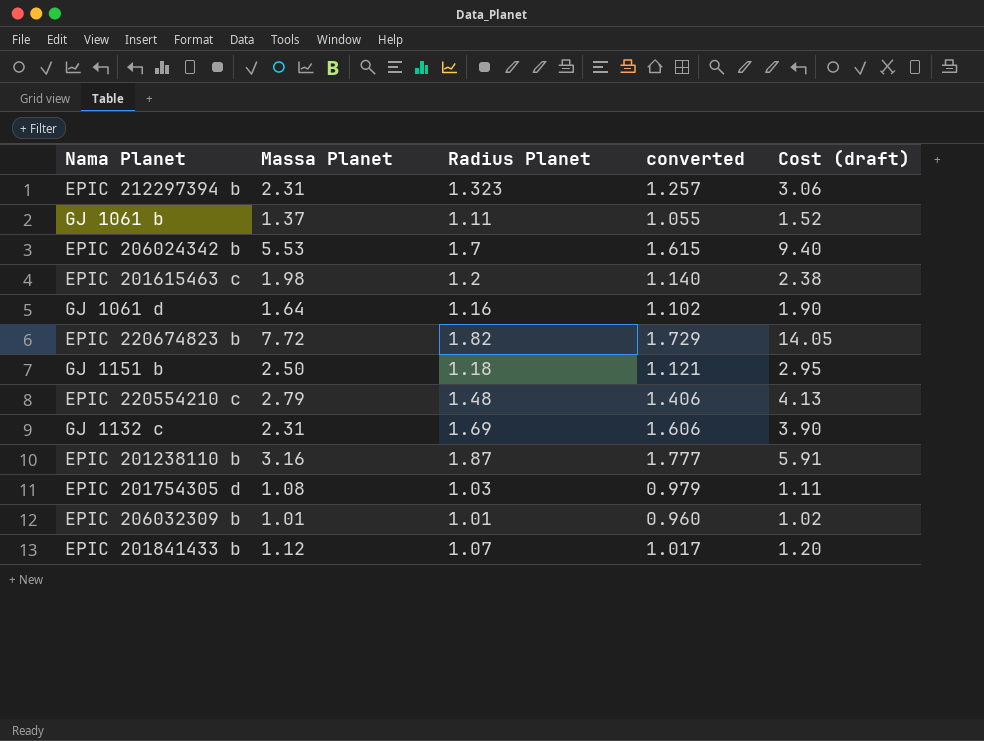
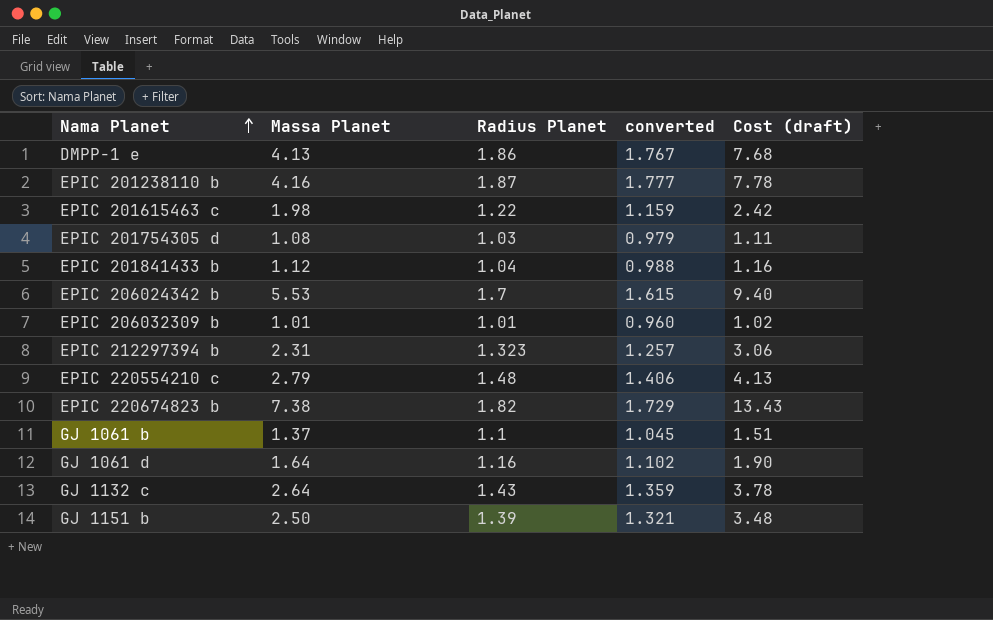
row order: none -> Nama Planet ascending
row DMPP-1 e: none -> 4.13 | 1.86 | 1.767 | 7.68
EPIC 201238110 b | Massa Planet: 3.16 -> 4.16
EPIC 201238110 b | Cost (draft): 5.91 -> 7.78
EPIC 201615463 c | Radius Planet: 1.2 -> 1.22
EPIC 201615463 c | converted: 1.140 -> 1.159
EPIC 201615463 c | Cost (draft): 2.38 -> 2.42
EPIC 201841433 b | Radius Planet: 1.07 -> 1.04
EPIC 201841433 b | converted: 1.017 -> 0.988
EPIC 201841433 b | Cost (draft): 1.20 -> 1.16
EPIC 220674823 b | Massa Planet: 7.72 -> 7.38
EPIC 220674823 b | Cost (draft): 14.05 -> 13.43
GJ 1061 b | Radius Planet: 1.11 -> 1.1
GJ 1061 b | converted: 1.055 -> 1.045
GJ 1061 b | Cost (draft): 1.52 -> 1.51
GJ 1132 c | Massa Planet: 2.31 -> 2.64
GJ 1132 c | Radius Planet: 1.69 -> 1.43
GJ 1132 c | converted: 1.606 -> 1.359
GJ 1132 c | Cost (draft): 3.90 -> 3.78
GJ 1151 b | Radius Planet: 1.18 -> 1.39
GJ 1151 b | converted: 1.121 -> 1.321
GJ 1151 b | Cost (draft): 2.95 -> 3.48

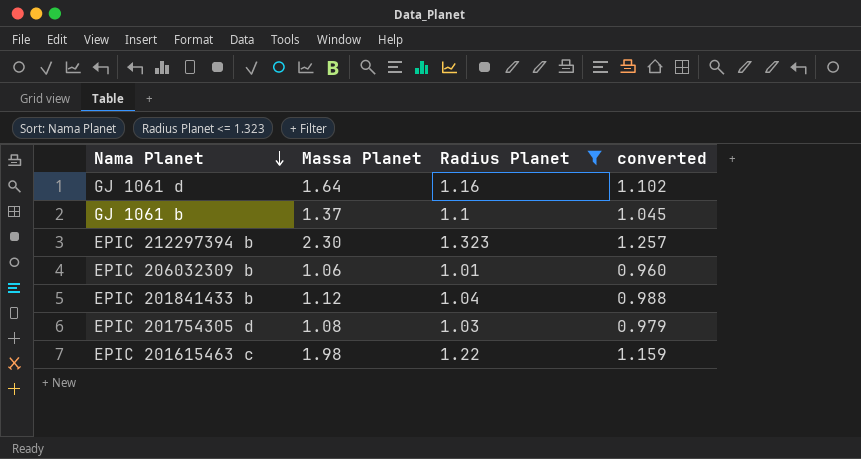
filter: none -> Radius Planet <= 1.323
row order: Nama Planet ascending -> Nama Planet descending
column Cost (draft) | formula: [Massa Planet] * [Radius Planet] -> none
EPIC 212297394 b | Massa Planet: 2.31 -> 2.30
EPIC 206032309 b | Massa Planet: 1.01 -> 1.06

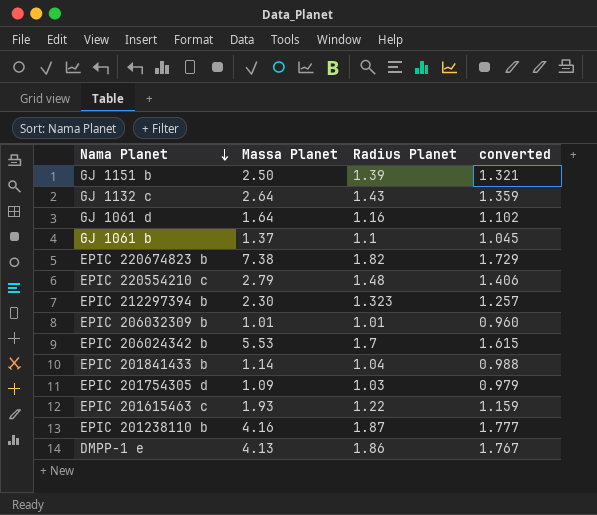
filter: Radius Planet <= 1.323 -> none
EPIC 206032309 b | Massa Planet: 1.06 -> 1.01
EPIC 201841433 b | Massa Planet: 1.12 -> 1.14
EPIC 201754305 d | Massa Planet: 1.08 -> 1.09
EPIC 201615463 c | Massa Planet: 1.98 -> 1.93

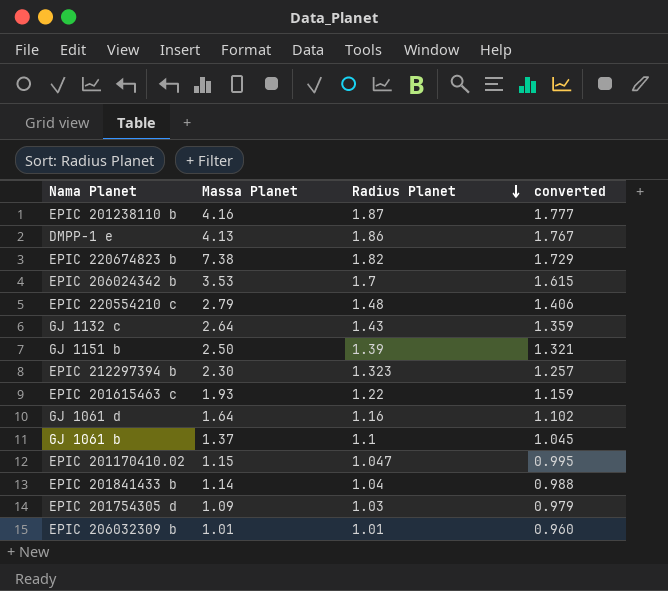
row order: Nama Planet descending -> Radius Planet descending
EPIC 206024342 b | Massa Planet: 5.53 -> 3.53
row EPIC 201170410.02: none -> 1.15 | 1.047 | 0.995

